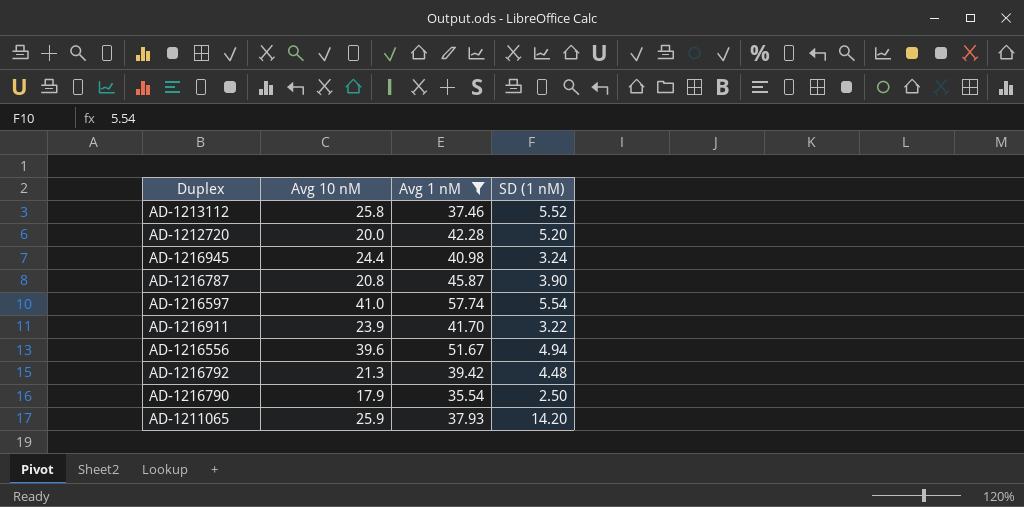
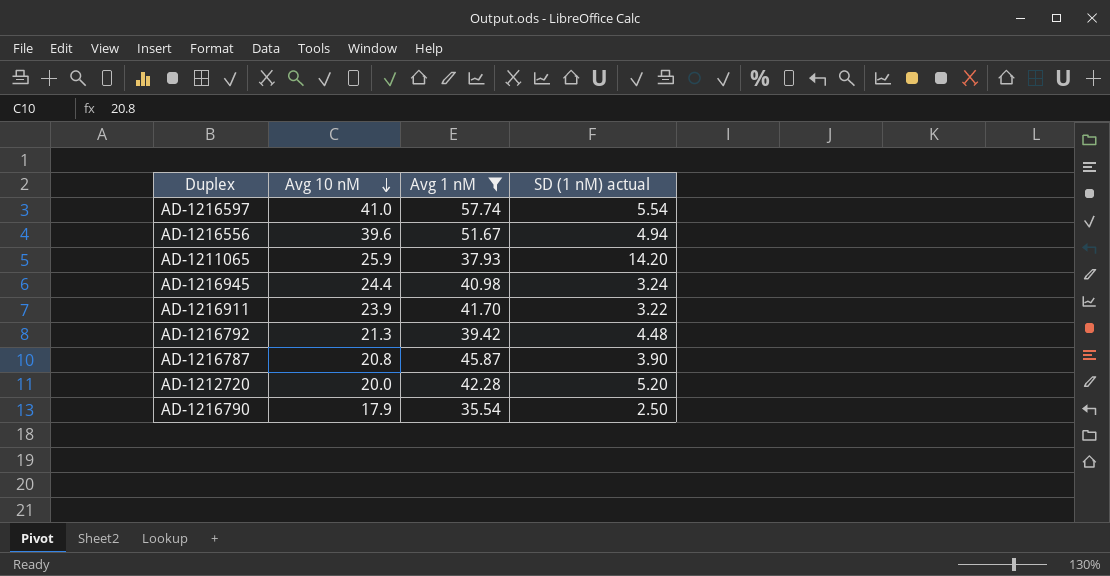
row order: none -> Avg 10 nM descending
column name: SD (1 nM) -> SD (1 nM) actual
row AD-1213112: 25.8 | 37.46 | 5.52 -> none

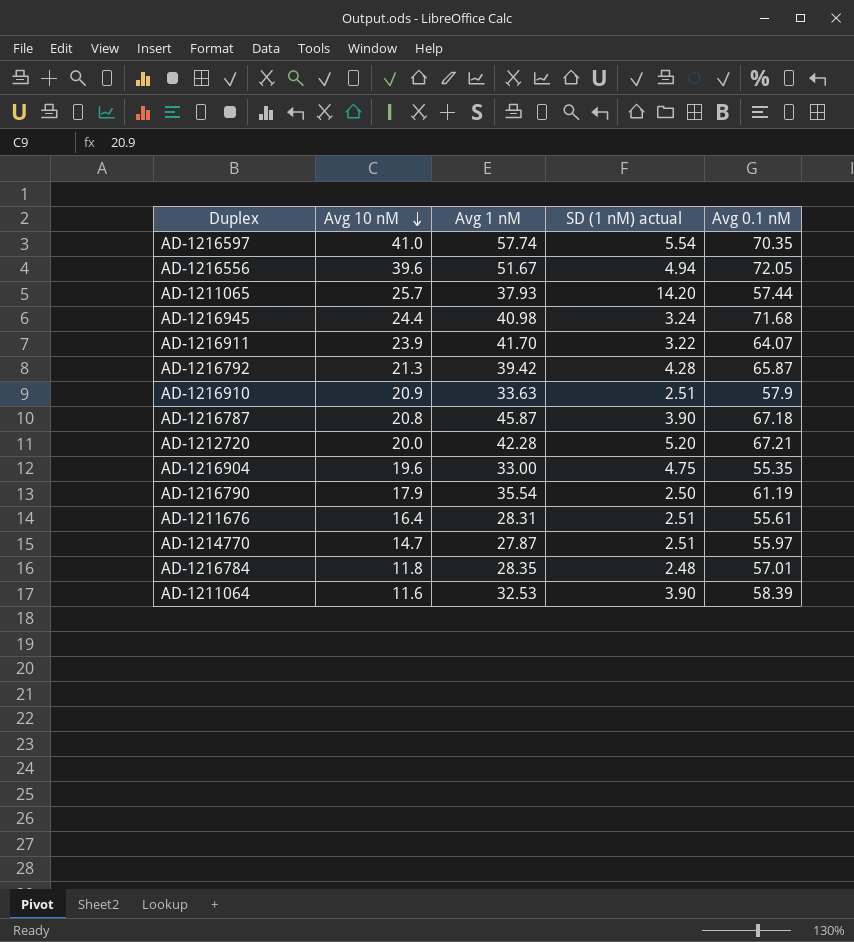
filter: Avg 1 nM >= 35.54 -> none
column Avg 0.1 nM | position: none -> 5
AD-1211065 | Avg 10 nM: 25.9 -> 25.7
AD-1216792 | SD (1 nM) actual: 4.48 -> 4.28

